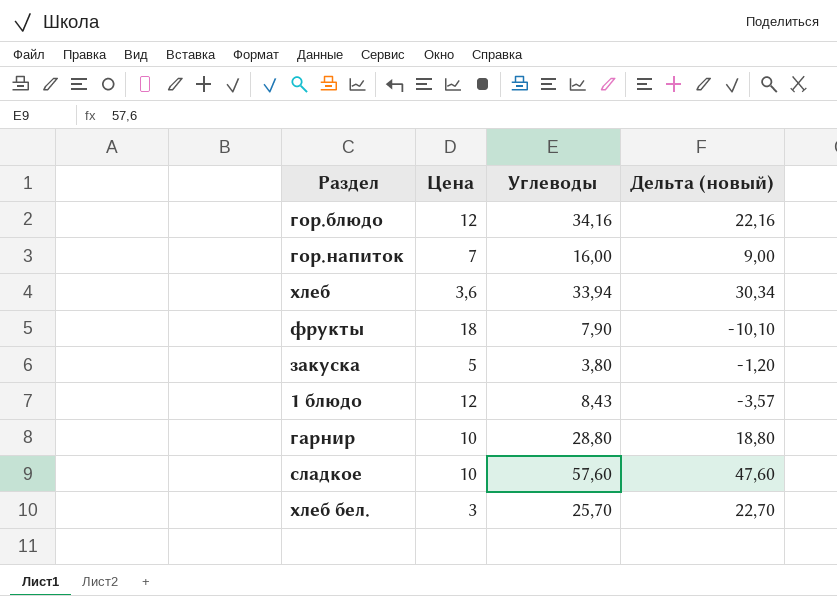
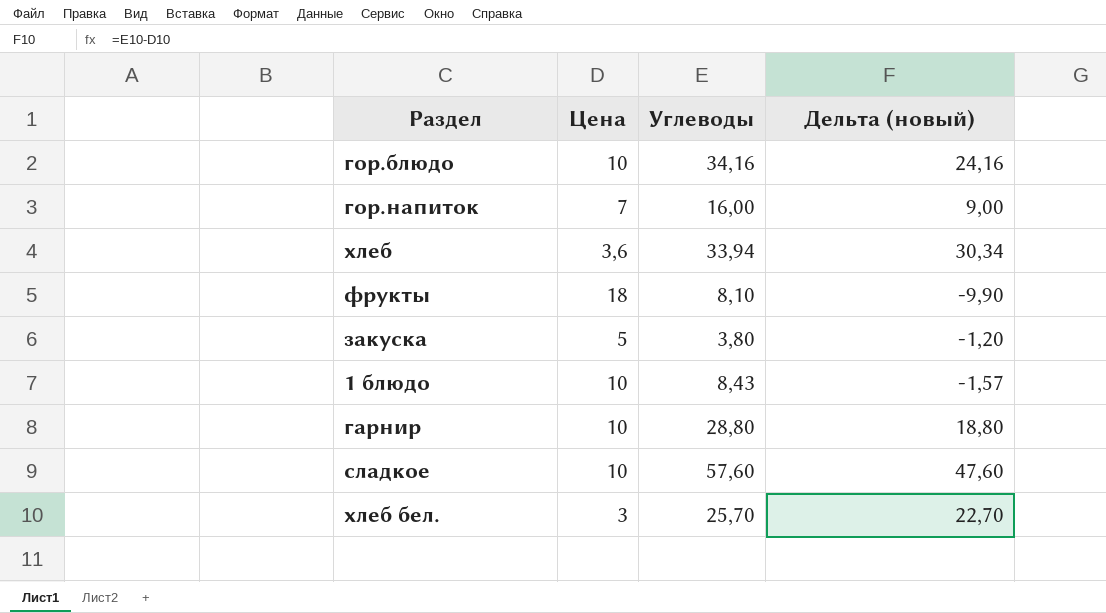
гор.блюдо | Цена: 12 -> 10
гор.блюдо | Дельта (новый): 22,16 -> 24,16
фрукты | Углеводы: 7,90 -> 8,10
фрукты | Дельта (новый): -10,10 -> -9,90
1 блюдо | Цена: 12 -> 10
1 блюдо | Дельта (новый): -3,57 -> -1,57

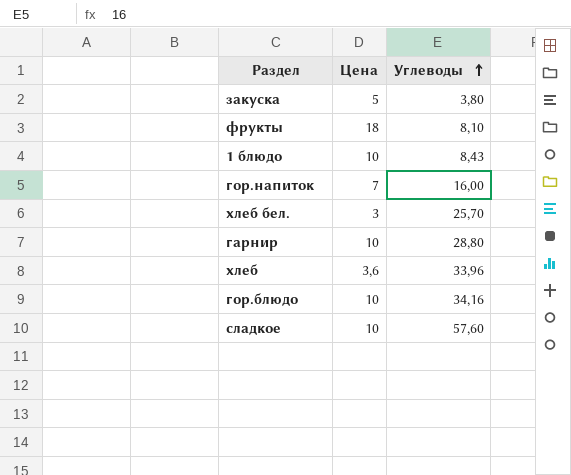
row order: none -> Углеводы ascending
column Дельта (новый) | formula: [Углеводы] - [Цена] -> none
хлеб | Углеводы: 33,94 -> 33,96

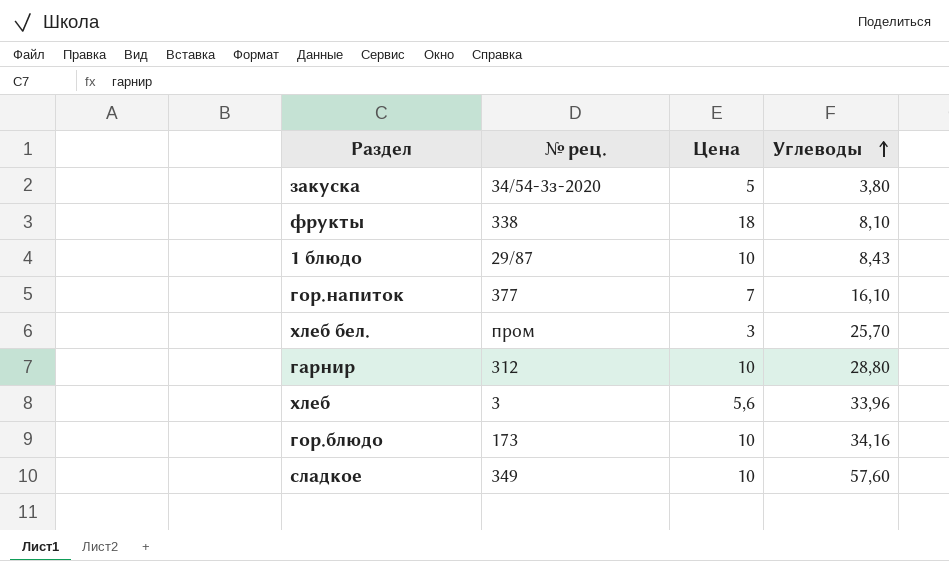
column № рец. | position: none -> 2
гор.напиток | Углеводы: 16,00 -> 16,10
хлеб | Цена: 3,6 -> 5,6

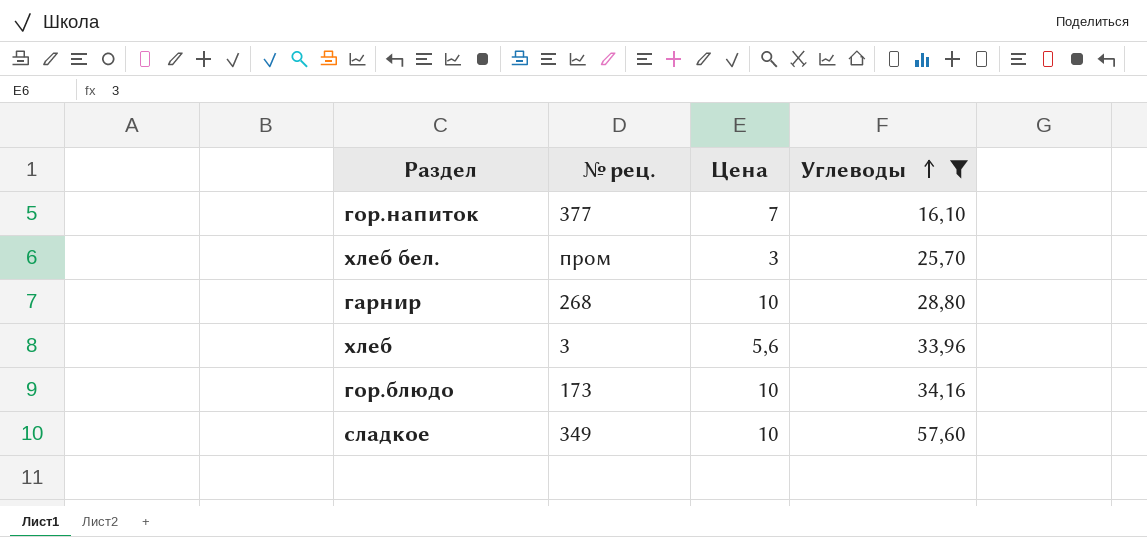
filter: none -> Углеводы >= 16,10
гарнир | № рец.: 312 -> 268

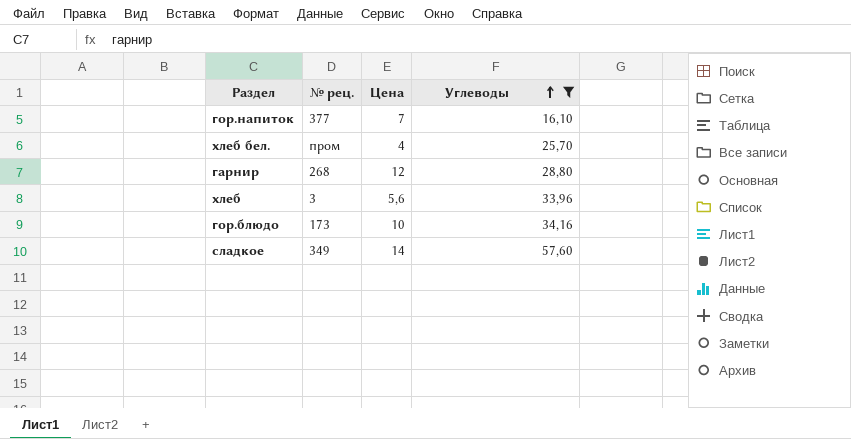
хлеб бел. | Цена: 3 -> 4
гарнир | Цена: 10 -> 12
сладкое | Цена: 10 -> 14

